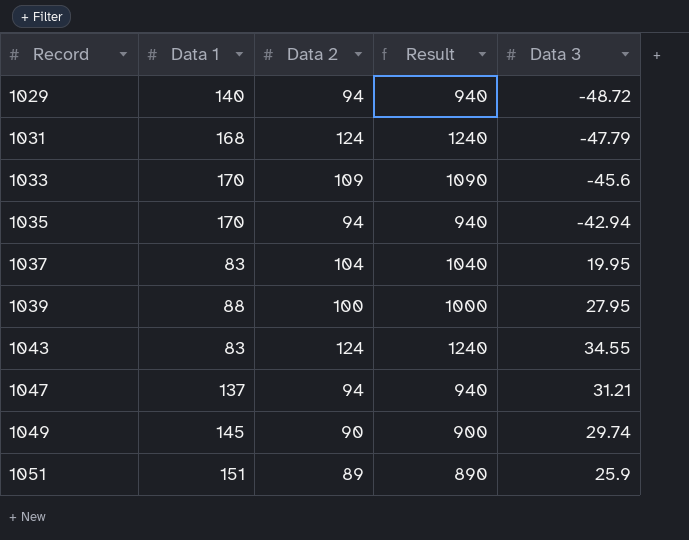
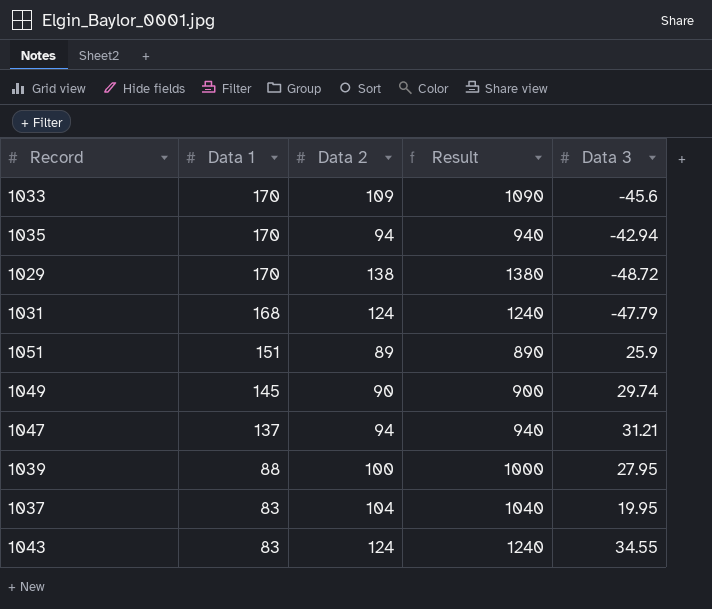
row order: Record ascending -> Data 1 descending
1029 | Data 1: 140 -> 170
1029 | Data 2: 94 -> 138
1029 | Result: 940 -> 1380

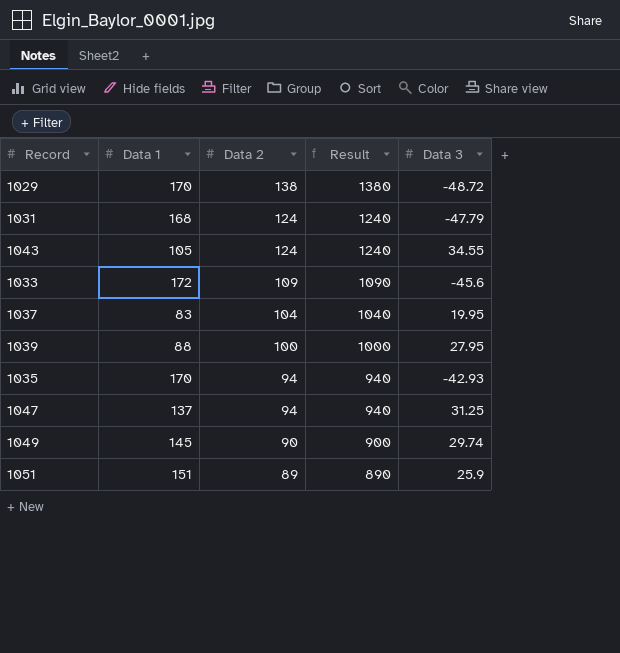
row order: Data 1 descending -> Data 2 descending
1043 | Data 1: 83 -> 105
1033 | Data 1: 170 -> 172
1035 | Data 3: -42.94 -> -42.93
1047 | Data 3: 31.21 -> 31.25

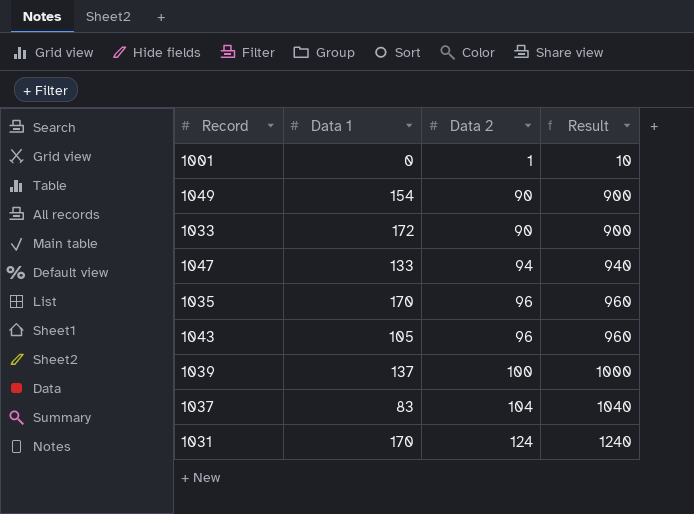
row order: Data 2 descending -> Data 2 ascending
column Data 3 | position: 5 -> none
row 1029: 170 | 138 | 1380 | -48.72 -> none
row 1051: 151 | 89 | 890 | 25.9 -> none
row 1001: none -> 0 | 1 | 10
1049 | Data 1: 145 -> 154
1033 | Data 2: 109 -> 90
1033 | Result: 1090 -> 900
1047 | Data 1: 137 -> 133
1035 | Data 2: 94 -> 96
1035 | Result: 940 -> 960
1043 | Data 2: 124 -> 96
1043 | Result: 1240 -> 960
1039 | Data 1: 88 -> 137
1031 | Data 1: 168 -> 170

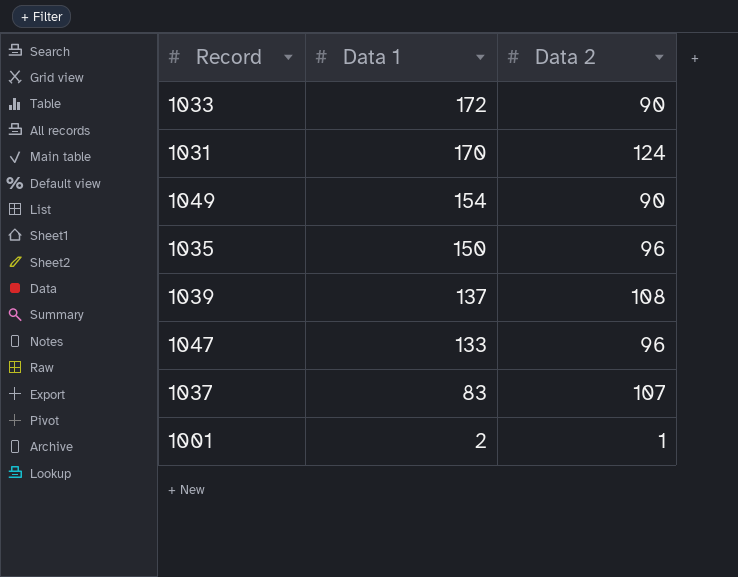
row order: Data 2 ascending -> Data 1 descending
column Result | formula: [Data 2] * 10 -> none
row 1043: 105 | 96 | 960 -> none
1035 | Data 1: 170 -> 150
1039 | Data 2: 100 -> 108
1047 | Data 2: 94 -> 96
1037 | Data 2: 104 -> 107
1001 | Data 1: 0 -> 2

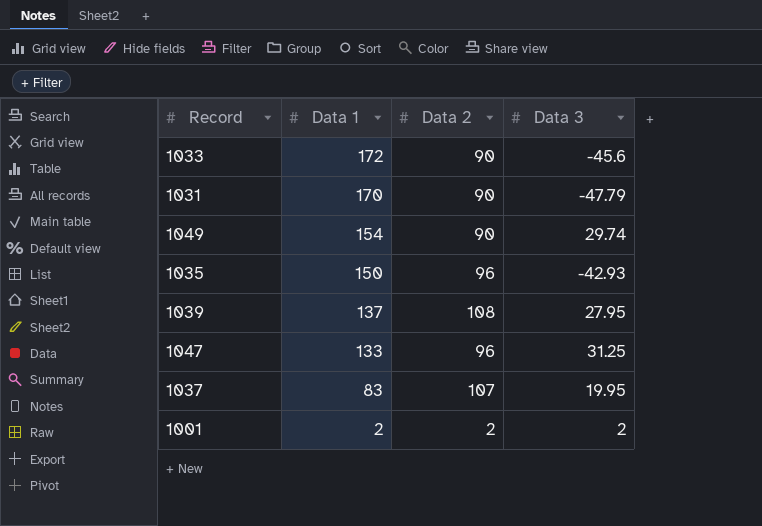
column Data 3 | position: none -> 4
1031 | Data 2: 124 -> 90
1001 | Data 2: 1 -> 2

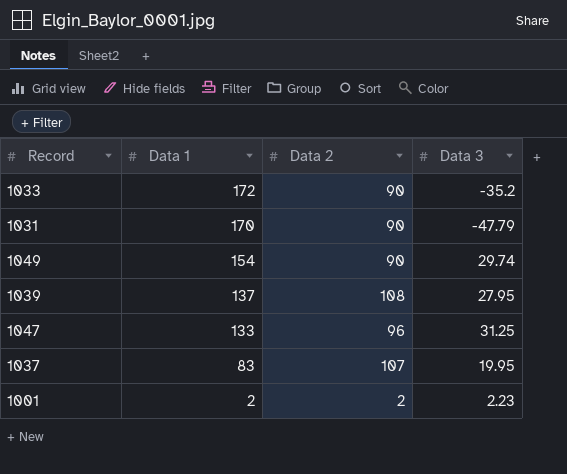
row 1035: 150 | 96 | -42.93 -> none
1033 | Data 3: -45.6 -> -35.2
1001 | Data 3: 2 -> 2.23

